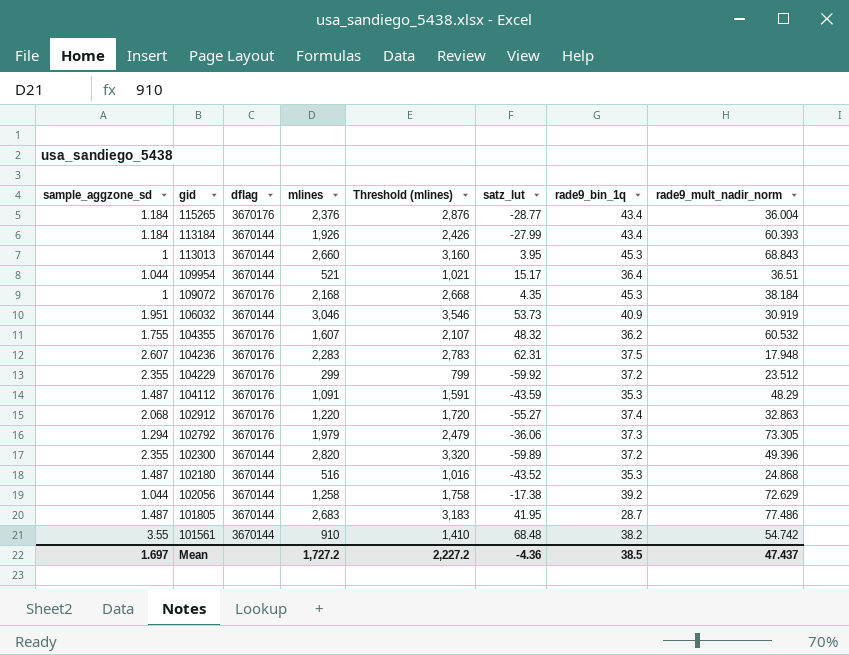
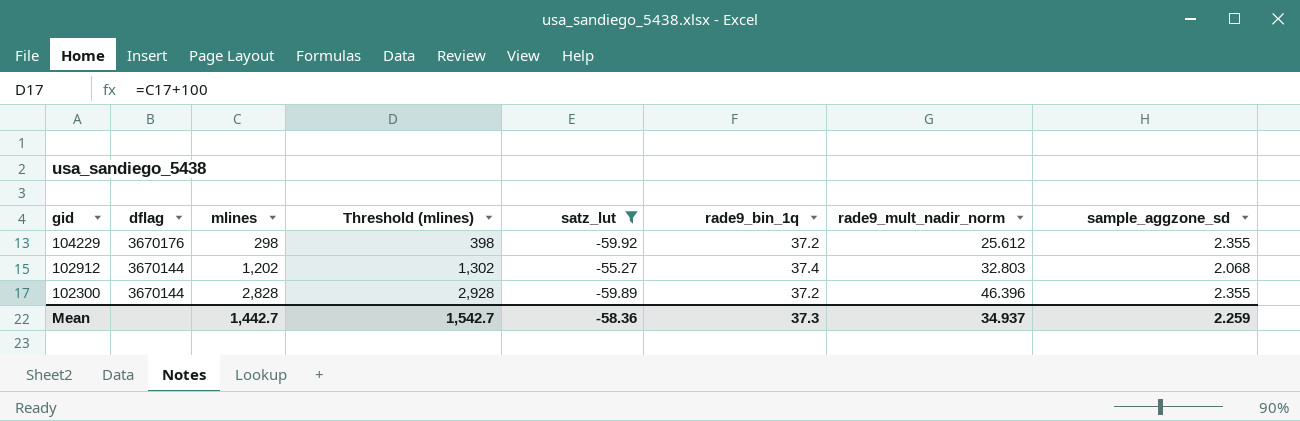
filter: none -> satz_lut <= -55.27
column Threshold (mlines) | formula: [mlines] + 500 -> [mlines] + 100
column sample_aggzone_sd | position: 1 -> 8
104229 | mlines: 299 -> 298
104229 | rade9_mult_nadir_norm: 23.512 -> 25.612
102912 | dflag: 3670176 -> 3670144
102912 | mlines: 1,220 -> 1,202
102912 | rade9_mult_nadir_norm: 32.863 -> 32.803
102300 | mlines: 2,820 -> 2,828
102300 | rade9_mult_nadir_norm: 49.396 -> 46.396
Mean | mlines: 1,727.2 -> 1,442.7
Mean | Threshold (mlines): 2,227.2 -> 1,542.7
Mean | satz_lut: -4.36 -> -58.36
Mean | rade9_bin_1q: 38.5 -> 37.3
Mean | rade9_mult_nadir_norm: 47.437 -> 34.937
Mean | sample_aggzone_sd: 1.697 -> 2.259

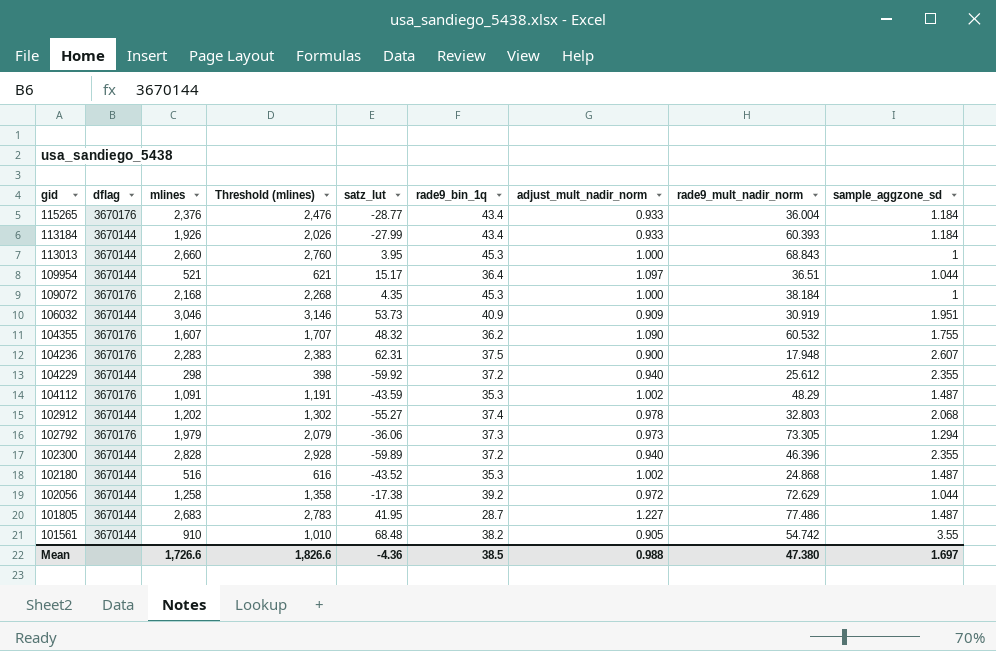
filter: satz_lut <= -55.27 -> none
column adjust_mult_nadir_norm | position: none -> 7
104229 | dflag: 3670176 -> 3670144
Mean | mlines: 1,442.7 -> 1,726.6
Mean | Threshold (mlines): 1,542.7 -> 1,826.6
Mean | satz_lut: -58.36 -> -4.36
Mean | rade9_bin_1q: 37.3 -> 38.5
Mean | rade9_mult_nadir_norm: 34.937 -> 47.380
Mean | sample_aggzone_sd: 2.259 -> 1.697

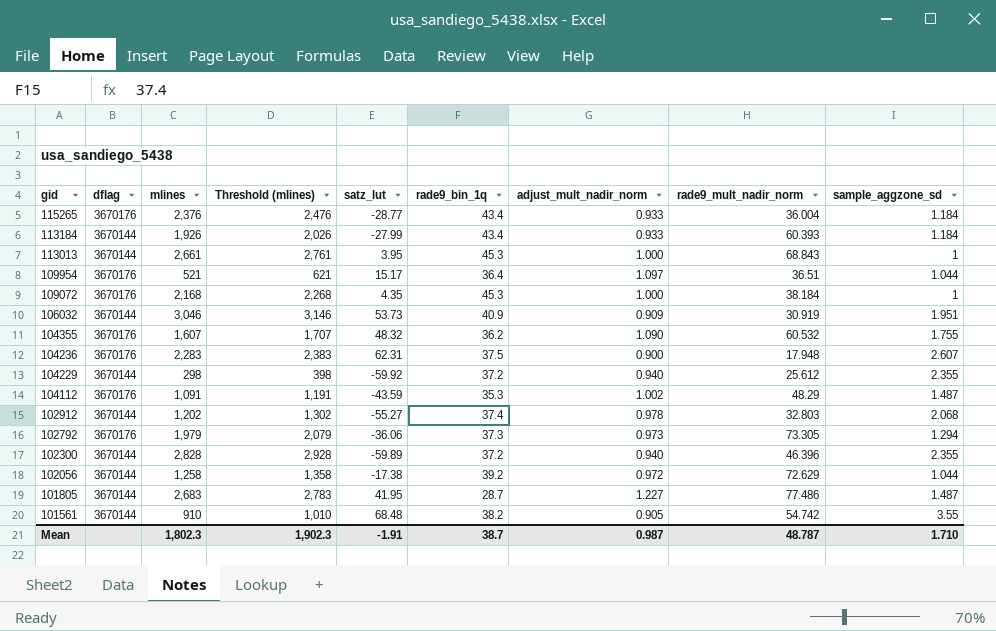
row 102180: 3670144 | 516 | 616 | -43.52 | 35.3 | 1.002 | 24.868 | 1.487 -> none
113013 | mlines: 2,660 -> 2,661
113013 | Threshold (mlines): 2,760 -> 2,761
109954 | dflag: 3670144 -> 3670176
Mean | mlines: 1,726.6 -> 1,802.3
Mean | Threshold (mlines): 1,826.6 -> 1,902.3
Mean | satz_lut: -4.36 -> -1.91
Mean | rade9_bin_1q: 38.5 -> 38.7
Mean | adjust_mult_nadir_norm: 0.988 -> 0.987
Mean | rade9_mult_nadir_norm: 47.380 -> 48.787
Mean | sample_aggzone_sd: 1.697 -> 1.710

